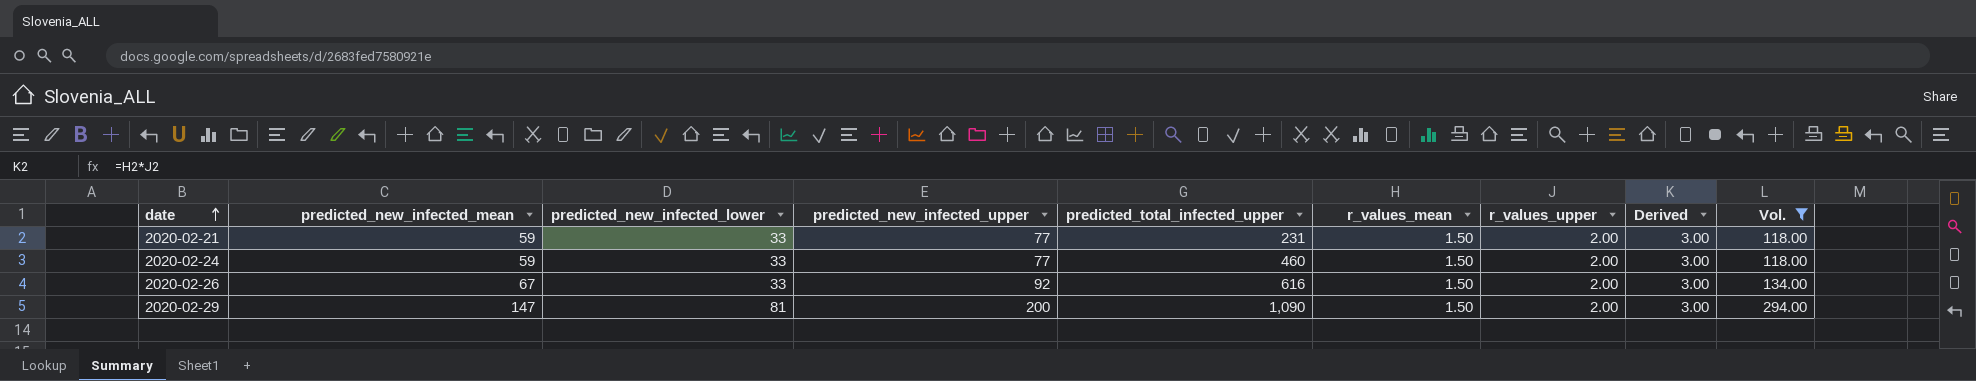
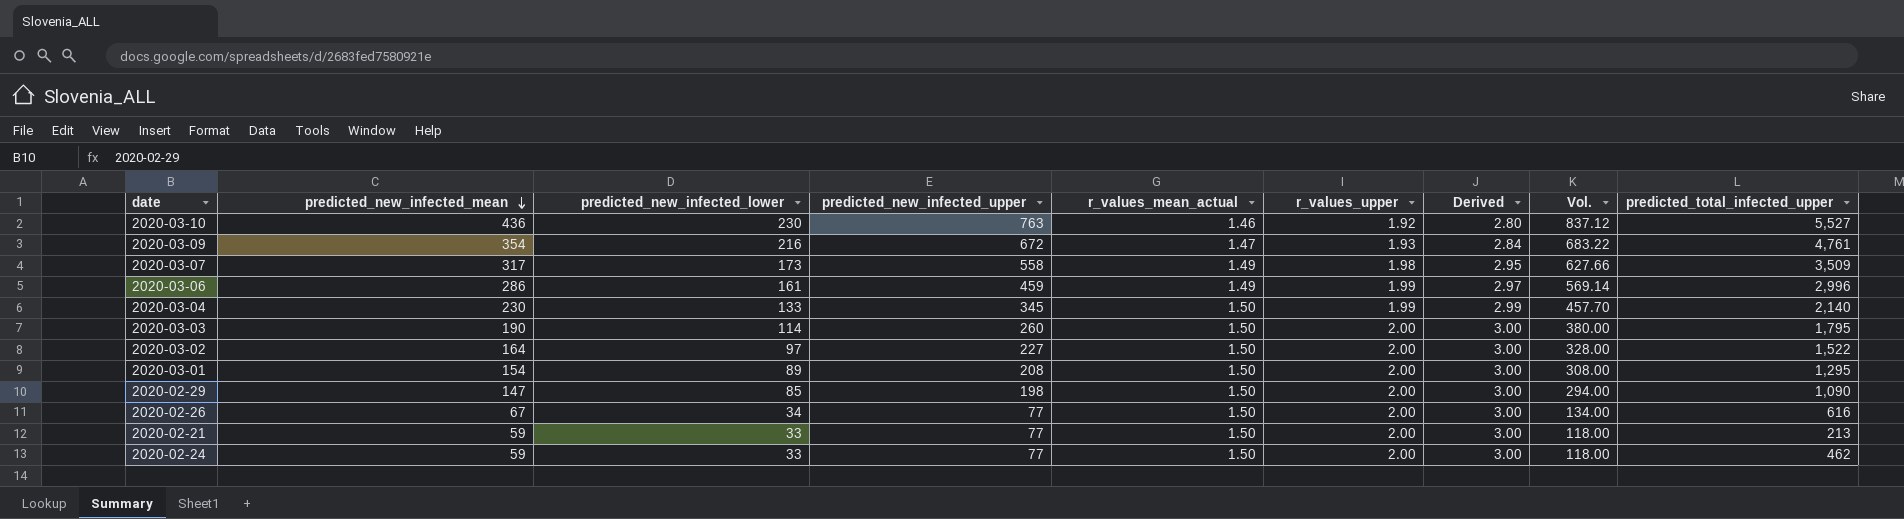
filter: Vol. <= 294.00 -> none
row order: date ascending -> predicted_new_infected_mean descending
column name: r_values_mean -> r_values_mean_actual
column predicted_total_infected_upper | position: 5 -> 9
2020-02-29 | predicted_new_infected_lower: 81 -> 85
2020-02-29 | predicted_new_infected_upper: 200 -> 198
2020-02-26 | predicted_new_infected_lower: 33 -> 34
2020-02-26 | predicted_new_infected_upper: 92 -> 77
2020-02-21 | predicted_total_infected_upper: 231 -> 213
2020-02-24 | predicted_total_infected_upper: 460 -> 462

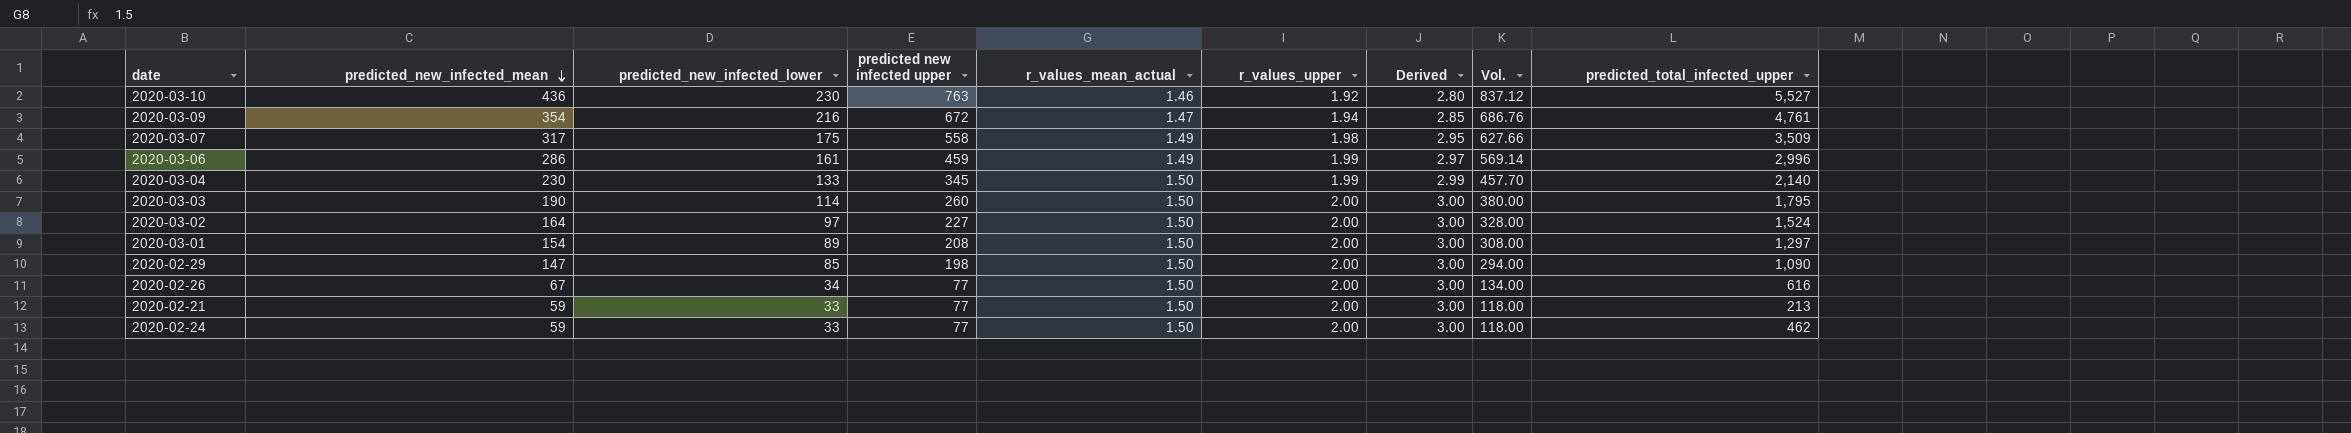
column name: predicted_new_infected_upper -> predicted new infected upper
2020-03-09 | r_values_upper: 1.93 -> 1.94
2020-03-09 | Derived: 2.84 -> 2.85
2020-03-09 | Vol.: 683.22 -> 686.76
2020-03-07 | predicted_new_infected_lower: 173 -> 175
2020-03-02 | predicted_total_infected_upper: 1,522 -> 1,524
2020-03-01 | predicted_total_infected_upper: 1,295 -> 1,297

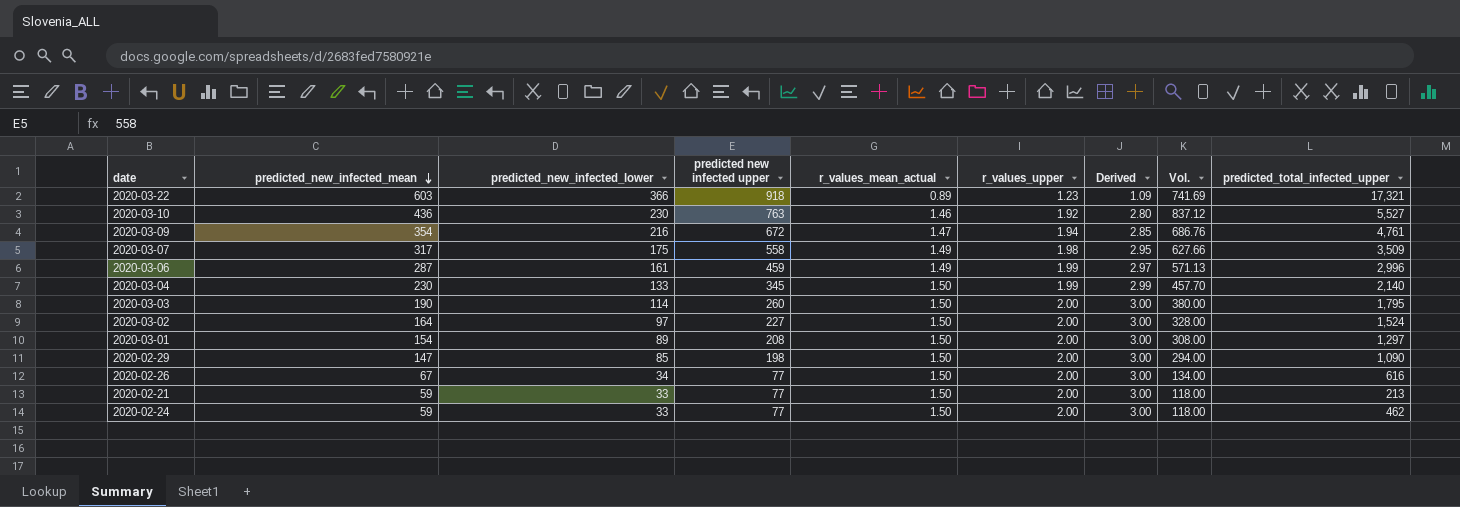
row 2020-03-22: none -> 603 | 366 | 918 | 0.89 | 1.23 | 1.09 | 741.69 | 17,321
2020-03-06 | predicted_new_infected_mean: 286 -> 287
2020-03-06 | Vol.: 569.14 -> 571.13

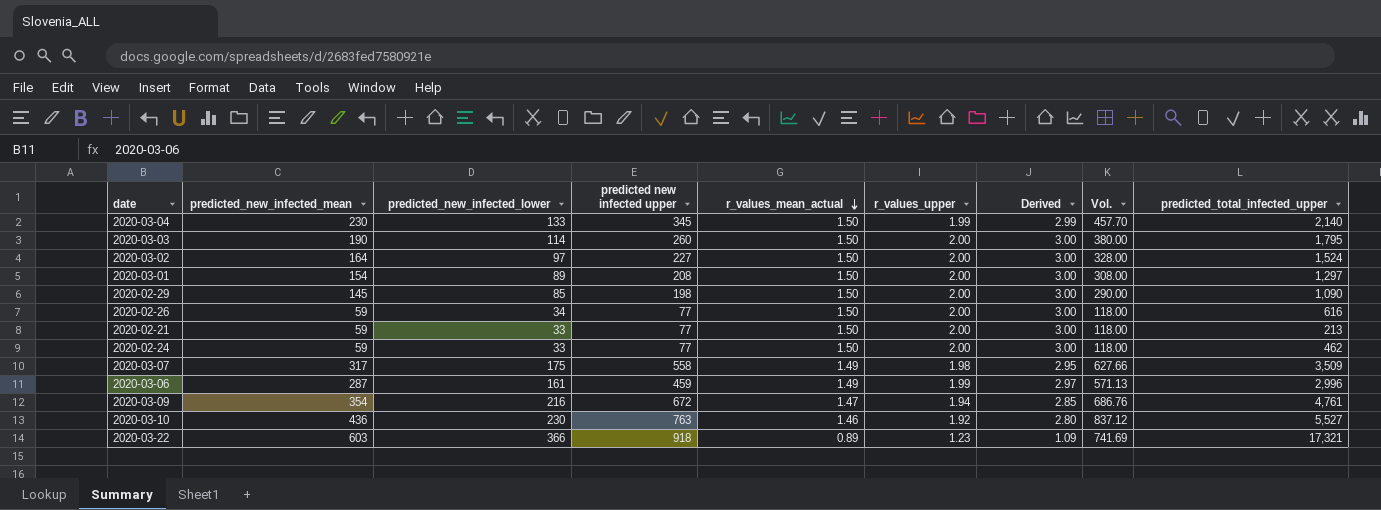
row order: predicted_new_infected_mean descending -> r_values_mean_actual descending
2020-02-29 | predicted_new_infected_mean: 147 -> 145
2020-02-29 | Vol.: 294.00 -> 290.00
2020-02-26 | predicted_new_infected_mean: 67 -> 59
2020-02-26 | Vol.: 134.00 -> 118.00

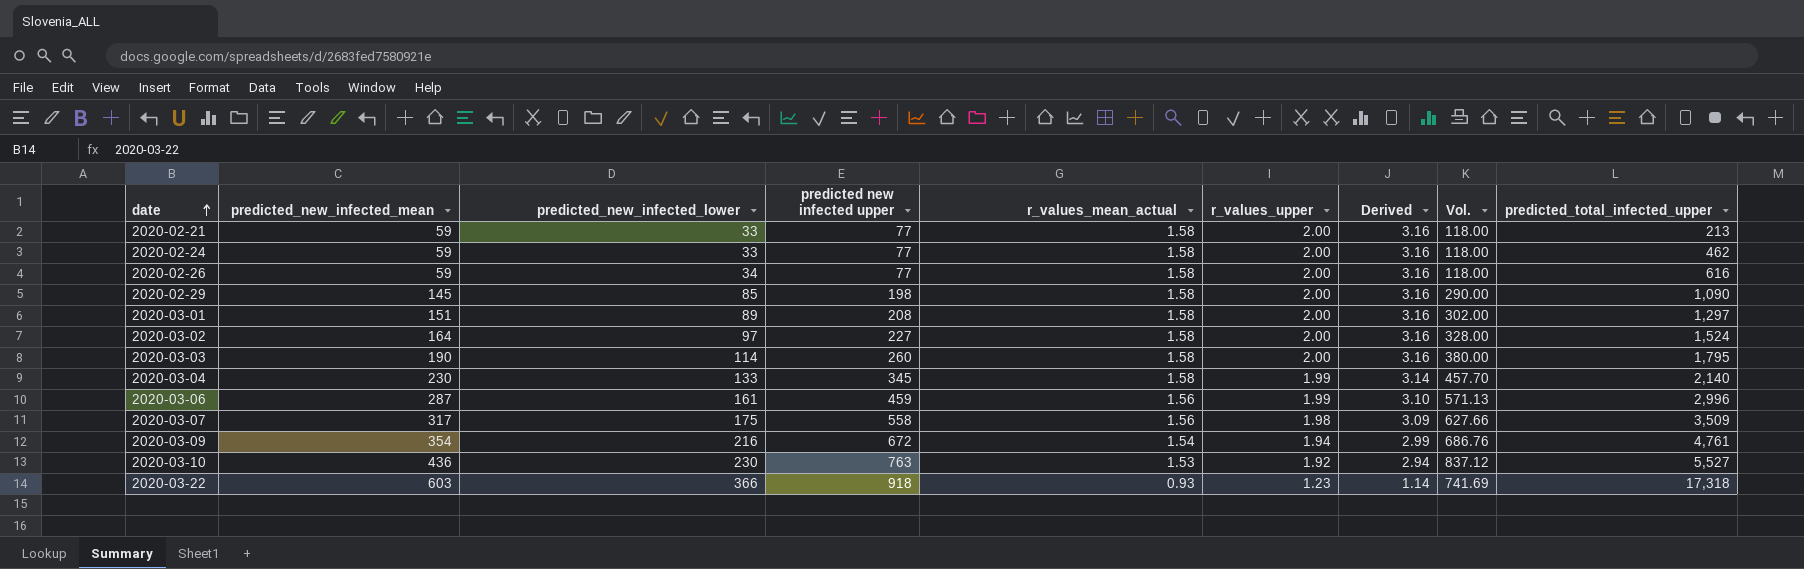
row order: r_values_mean_actual descending -> date ascending
2020-02-21 | r_values_mean_actual: 1.50 -> 1.58
2020-02-21 | Derived: 3.00 -> 3.16
2020-02-24 | r_values_mean_actual: 1.50 -> 1.58
2020-02-24 | Derived: 3.00 -> 3.16
2020-02-26 | r_values_mean_actual: 1.50 -> 1.58
2020-02-26 | Derived: 3.00 -> 3.16
2020-02-29 | r_values_mean_actual: 1.50 -> 1.58
2020-02-29 | Derived: 3.00 -> 3.16
2020-03-01 | predicted_new_infected_mean: 154 -> 151
2020-03-01 | r_values_mean_actual: 1.50 -> 1.58
2020-03-01 | Derived: 3.00 -> 3.16
2020-03-01 | Vol.: 308.00 -> 302.00
2020-03-02 | r_values_mean_actual: 1.50 -> 1.58
2020-03-02 | Derived: 3.00 -> 3.16
2020-03-03 | r_values_mean_actual: 1.50 -> 1.58
2020-03-03 | Derived: 3.00 -> 3.16
2020-03-04 | r_values_mean_actual: 1.50 -> 1.58
2020-03-04 | Derived: 2.99 -> 3.14
2020-03-06 | r_values_mean_actual: 1.49 -> 1.56
2020-03-06 | Derived: 2.97 -> 3.10
2020-03-07 | r_values_mean_actual: 1.49 -> 1.56
2020-03-07 | Derived: 2.95 -> 3.09
2020-03-09 | r_values_mean_actual: 1.47 -> 1.54
2020-03-09 | Derived: 2.85 -> 2.99
2020-03-10 | r_values_mean_actual: 1.46 -> 1.53
2020-03-10 | Derived: 2.80 -> 2.94
2020-03-22 | r_values_mean_actual: 0.89 -> 0.93
2020-03-22 | Derived: 1.09 -> 1.14
2020-03-22 | predicted_total_infected_upper: 17,321 -> 17,318

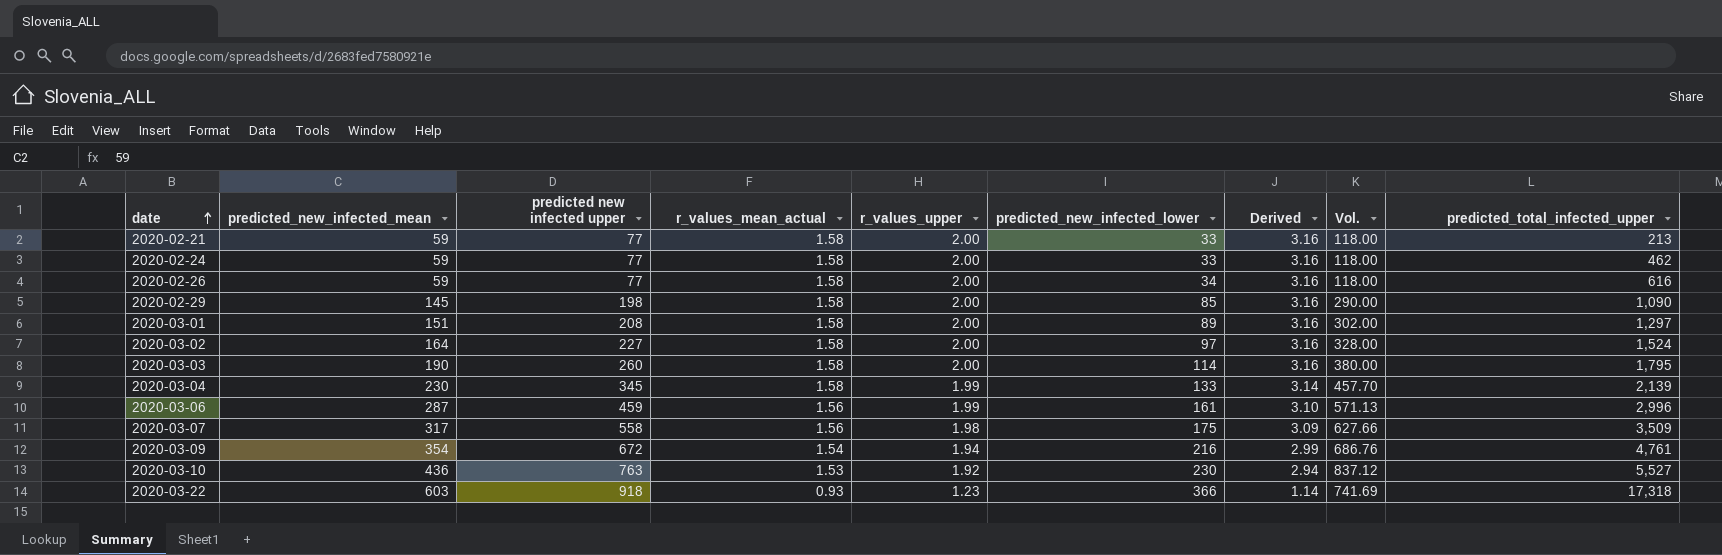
column predicted_new_infected_lower | position: 3 -> 6
2020-03-04 | predicted_total_infected_upper: 2,140 -> 2,139

